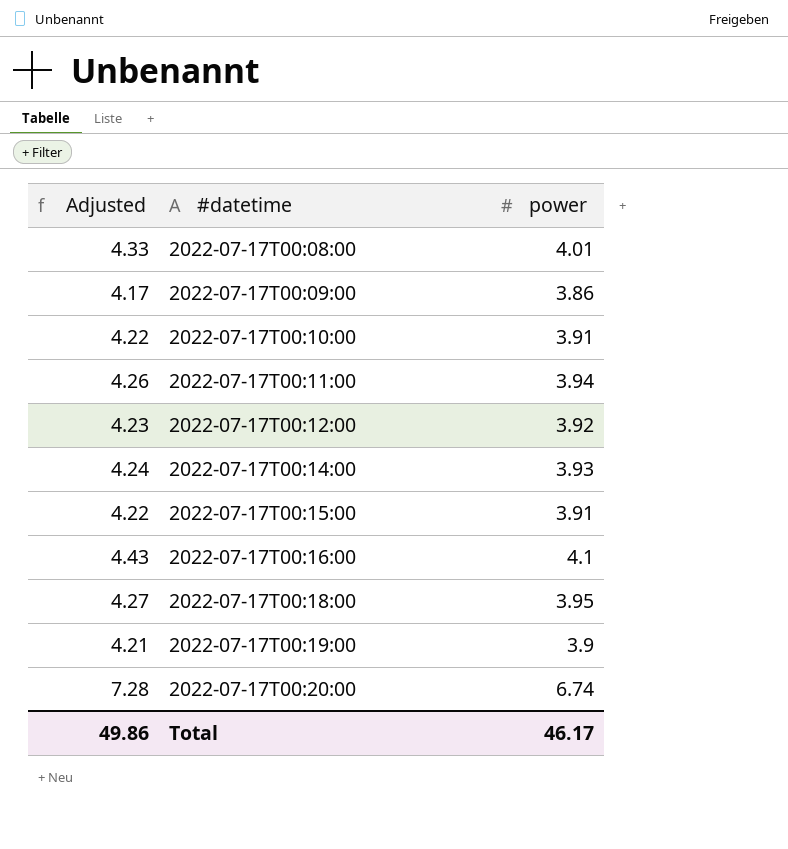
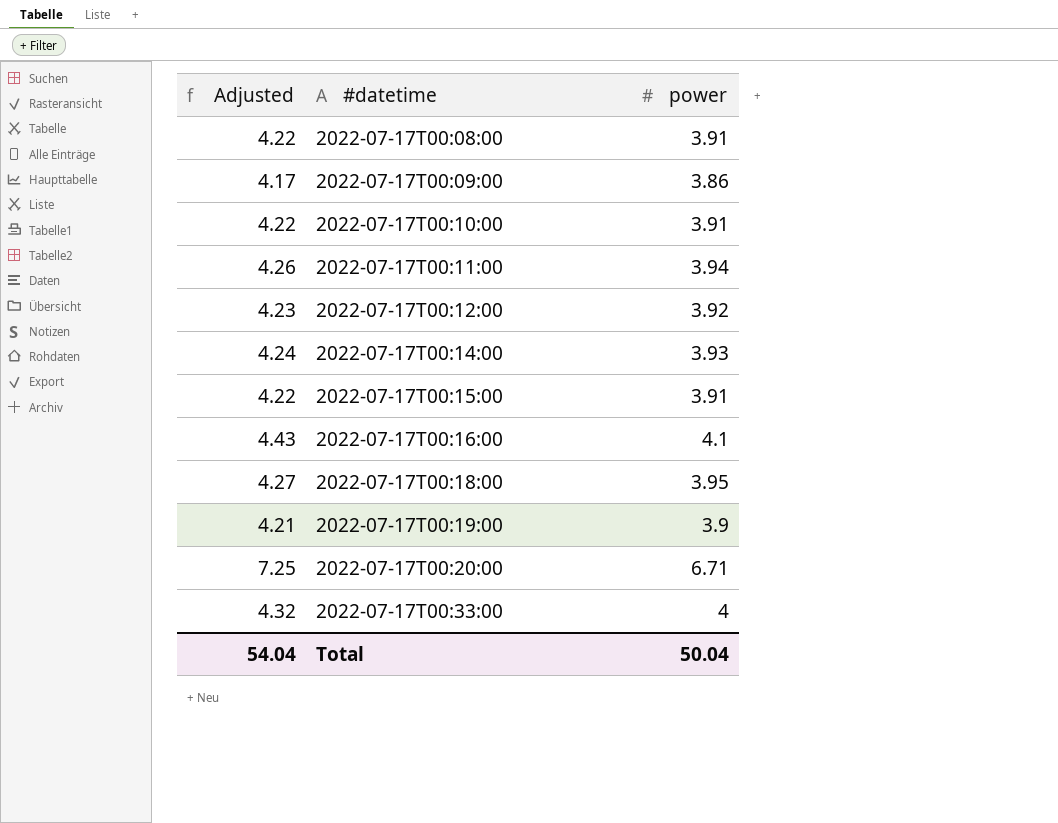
2022-07-17T00:08:00 | Adjusted: 4.33 -> 4.22
2022-07-17T00:08:00 | power: 4.01 -> 3.91
2022-07-17T00:20:00 | Adjusted: 7.28 -> 7.25
2022-07-17T00:20:00 | power: 6.74 -> 6.71
row 2022-07-17T00:33:00: none -> 4.32 | 4
Total | Adjusted: 49.86 -> 54.04
Total | power: 46.17 -> 50.04

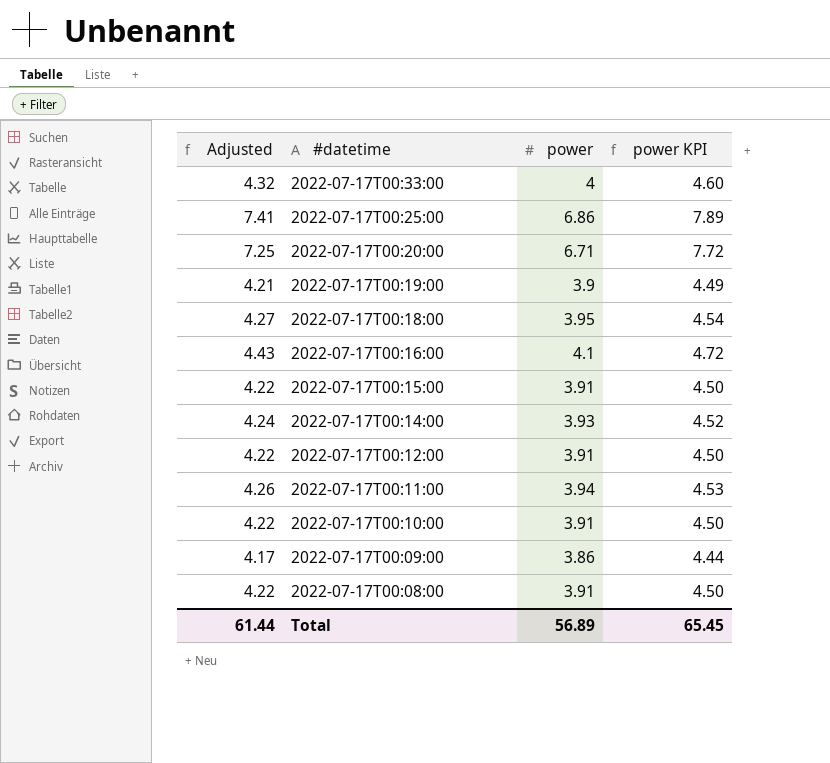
row order: #datetime ascending -> #datetime descending
column power KPI | formula: none -> [power] * 1.15
row 2022-07-17T00:25:00: none -> 7.41 | 6.86 | 7.89
2022-07-17T00:12:00 | Adjusted: 4.23 -> 4.22
2022-07-17T00:12:00 | power: 3.92 -> 3.91
Total | Adjusted: 54.04 -> 61.44
Total | power: 50.04 -> 56.89

